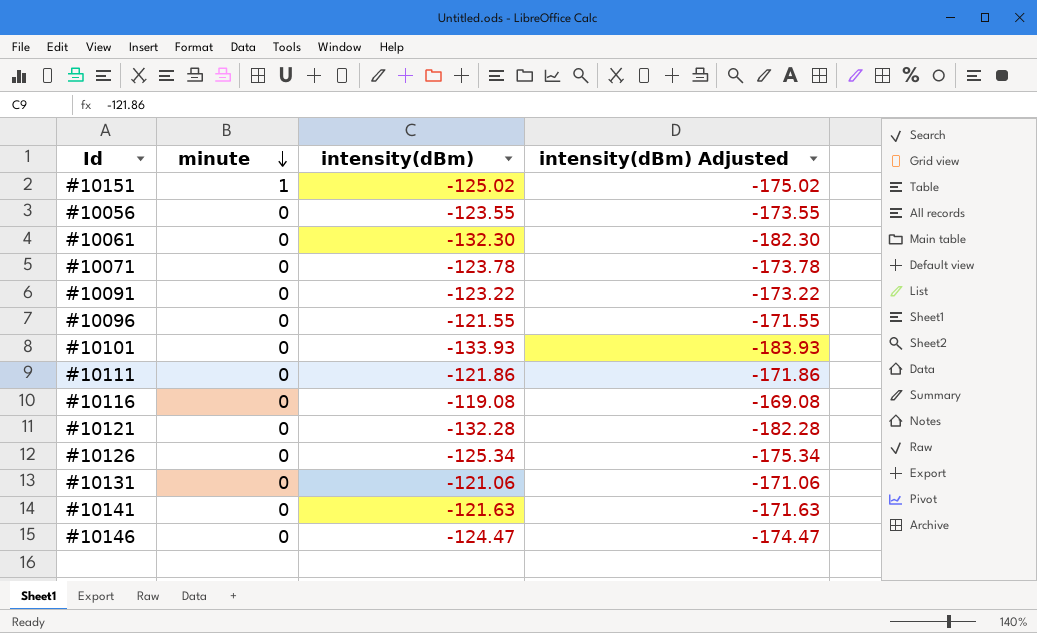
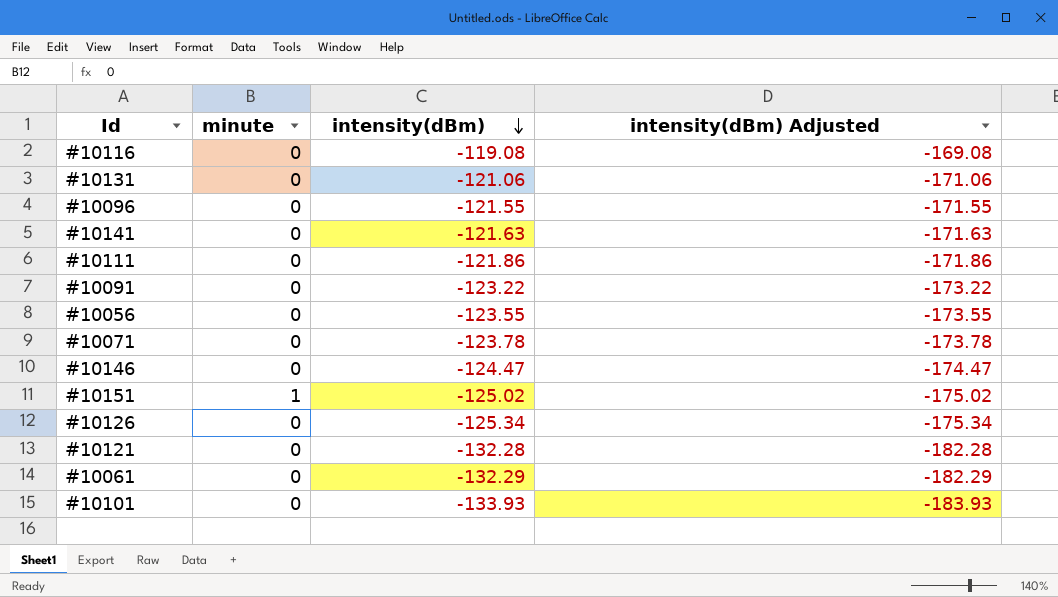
row order: minute descending -> intensity(dBm) descending
#10061 | intensity(dBm): -132.30 -> -132.29
#10061 | intensity(dBm) Adjusted: -182.30 -> -182.29

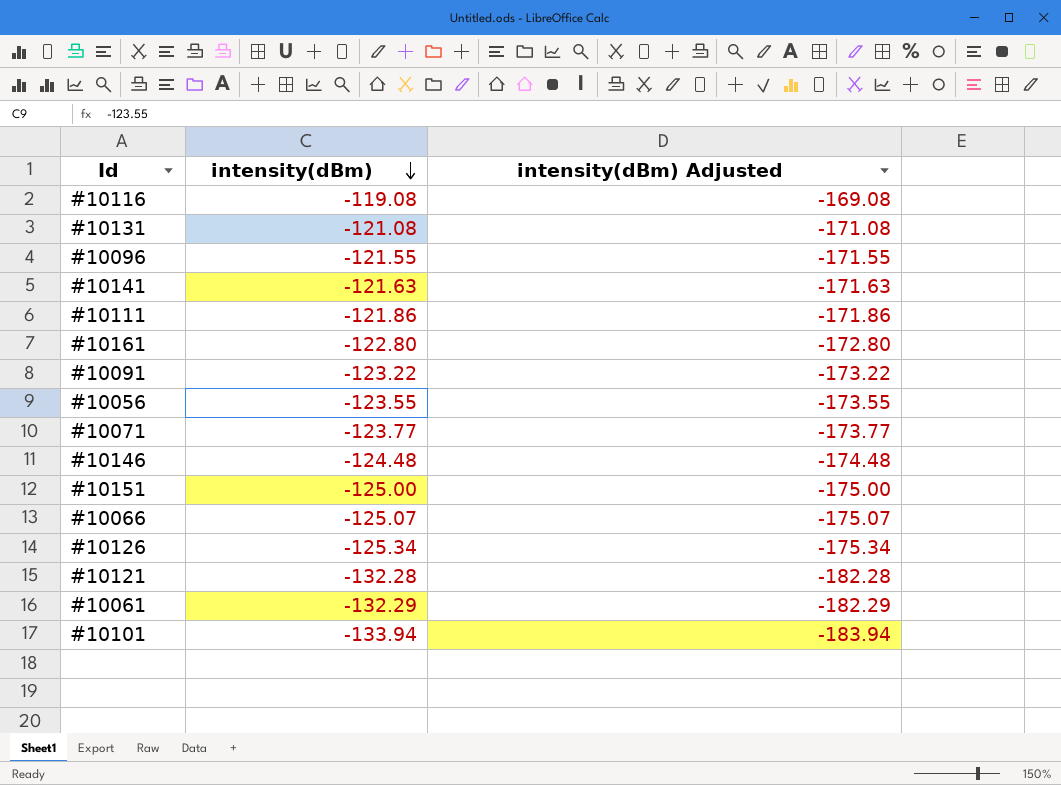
column minute | position: 2 -> none
#10131 | intensity(dBm): -121.06 -> -121.08
#10131 | intensity(dBm) Adjusted: -171.06 -> -171.08
row #10161: none -> -122.80 | -172.80
#10071 | intensity(dBm): -123.78 -> -123.77
#10071 | intensity(dBm) Adjusted: -173.78 -> -173.77
#10146 | intensity(dBm): -124.47 -> -124.48
#10146 | intensity(dBm) Adjusted: -174.47 -> -174.48
#10151 | intensity(dBm): -125.02 -> -125.00
#10151 | intensity(dBm) Adjusted: -175.02 -> -175.00
row #10066: none -> -125.07 | -175.07
#10101 | intensity(dBm): -133.93 -> -133.94
#10101 | intensity(dBm) Adjusted: -183.93 -> -183.94

